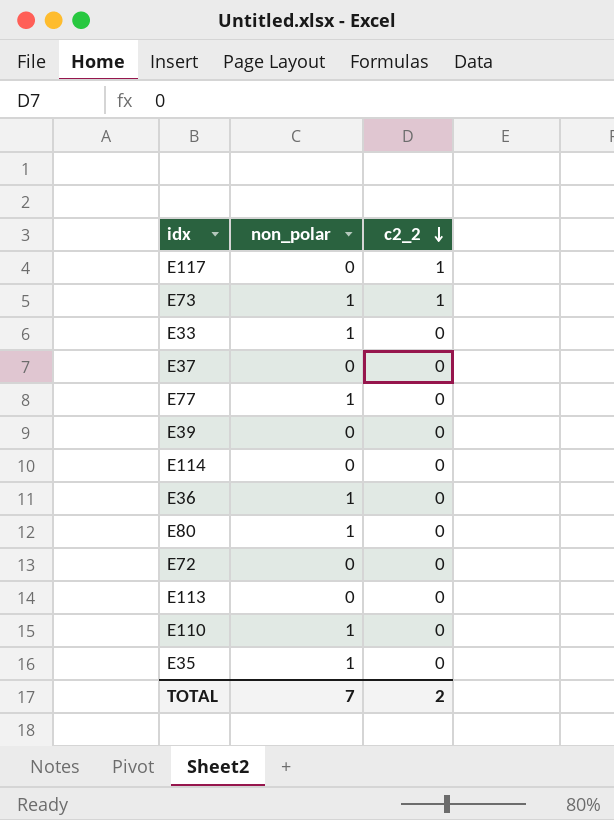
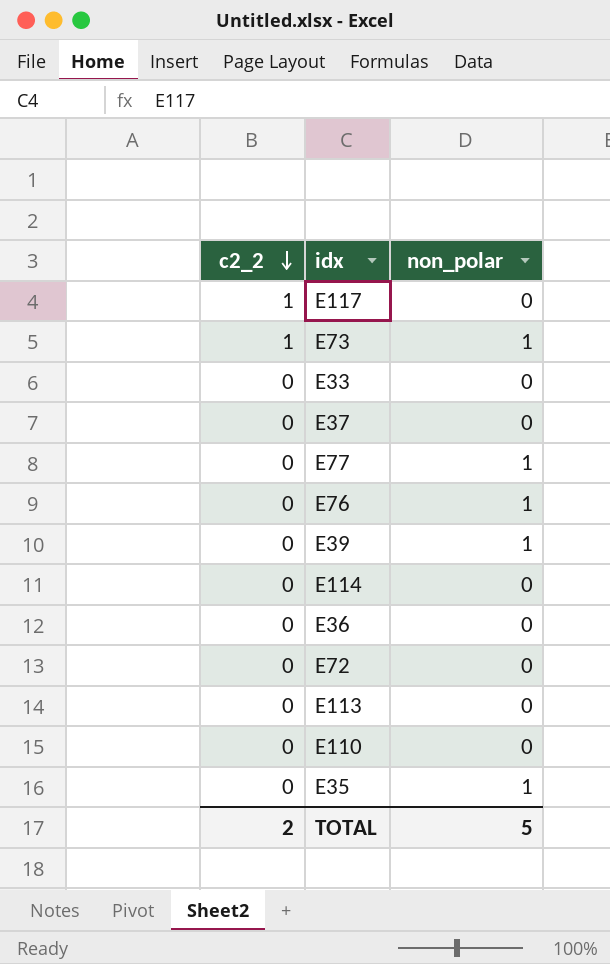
column c2_2 | position: 3 -> 1
row E80: 1 | 0 -> none
E33 | non_polar: 1 -> 0
row E76: none -> 0 | 1
E39 | non_polar: 0 -> 1
E36 | non_polar: 1 -> 0
E110 | non_polar: 1 -> 0
TOTAL | non_polar: 7 -> 5

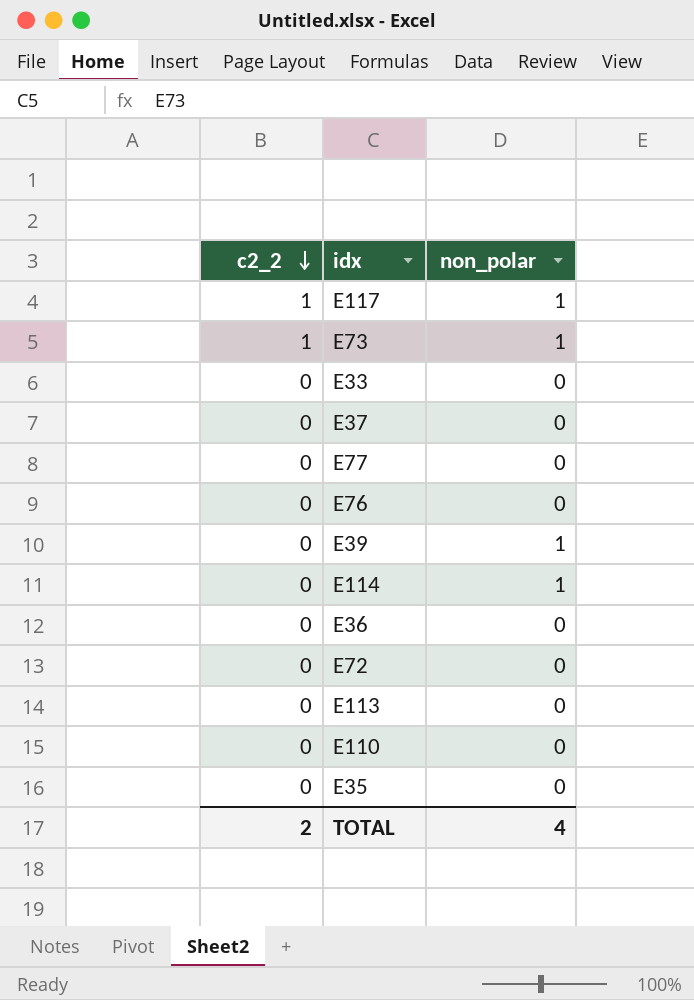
E117 | non_polar: 0 -> 1
E77 | non_polar: 1 -> 0
E76 | non_polar: 1 -> 0
E114 | non_polar: 0 -> 1
E35 | non_polar: 1 -> 0
TOTAL | non_polar: 5 -> 4

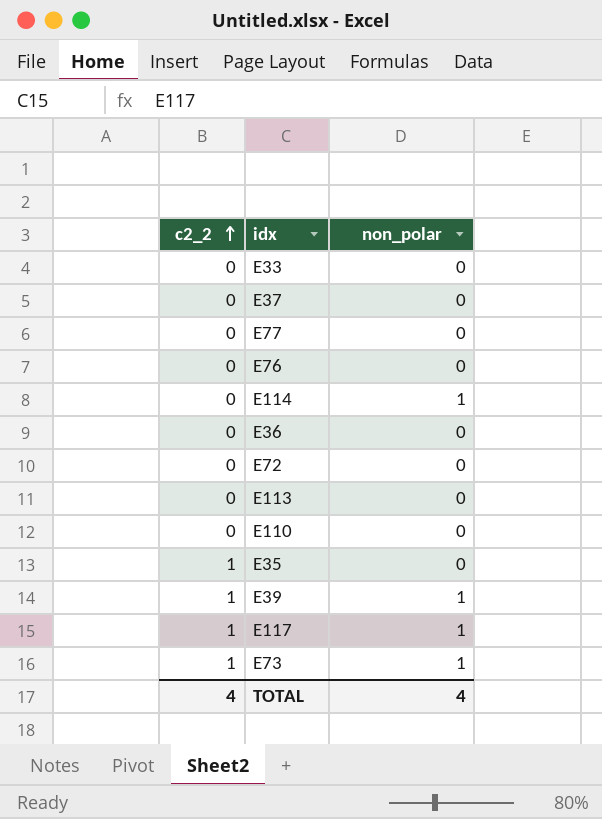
row order: c2_2 descending -> c2_2 ascending
E35 | c2_2: 0 -> 1
E39 | c2_2: 0 -> 1
TOTAL | c2_2: 2 -> 4

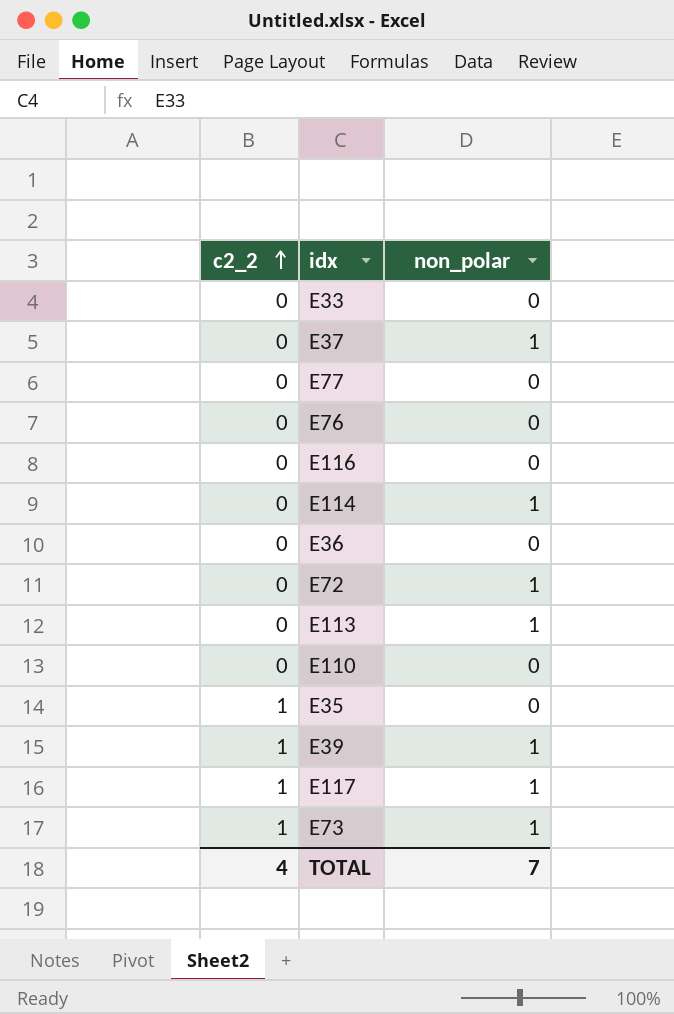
E37 | non_polar: 0 -> 1
row E116: none -> 0 | 0
E72 | non_polar: 0 -> 1
E113 | non_polar: 0 -> 1
TOTAL | non_polar: 4 -> 7

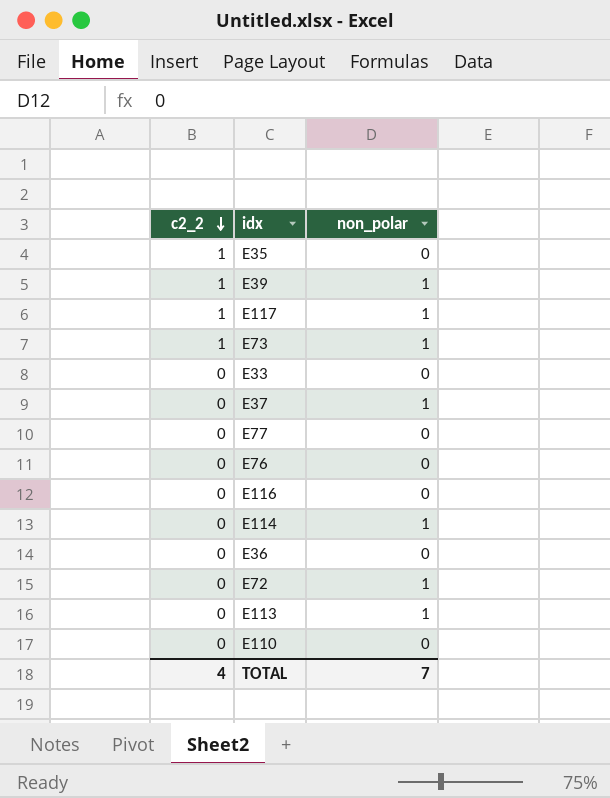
row order: c2_2 ascending -> c2_2 descending

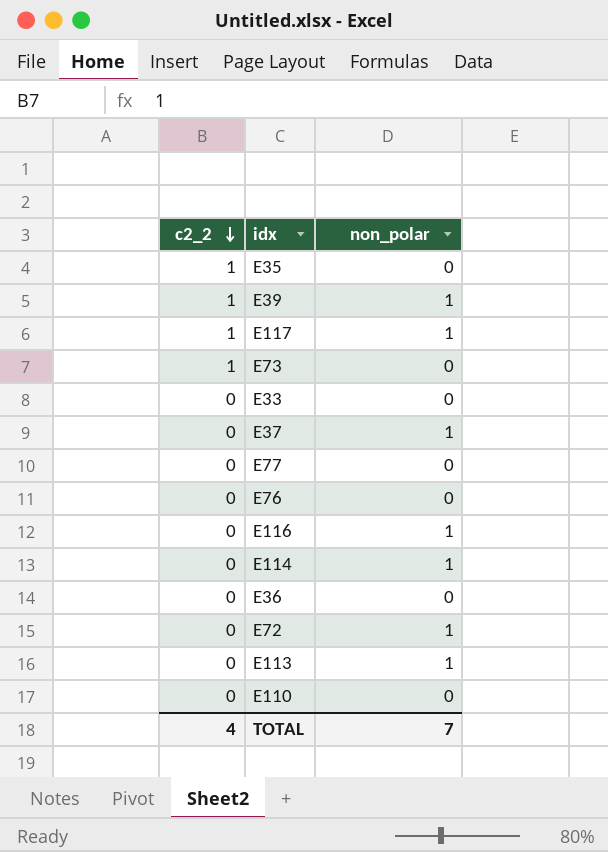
E73 | non_polar: 1 -> 0
E116 | non_polar: 0 -> 1

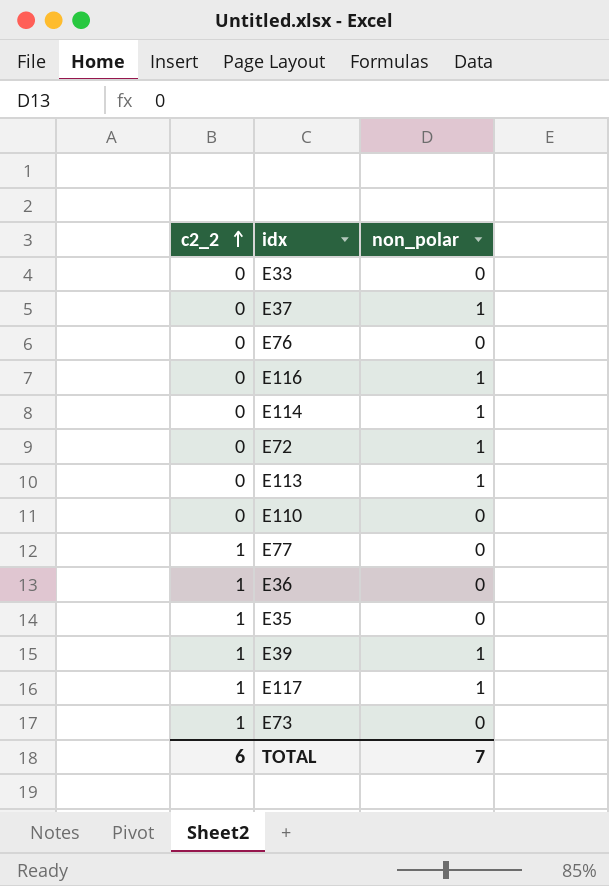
row order: c2_2 descending -> c2_2 ascending
E77 | c2_2: 0 -> 1
E36 | c2_2: 0 -> 1
TOTAL | c2_2: 4 -> 6

